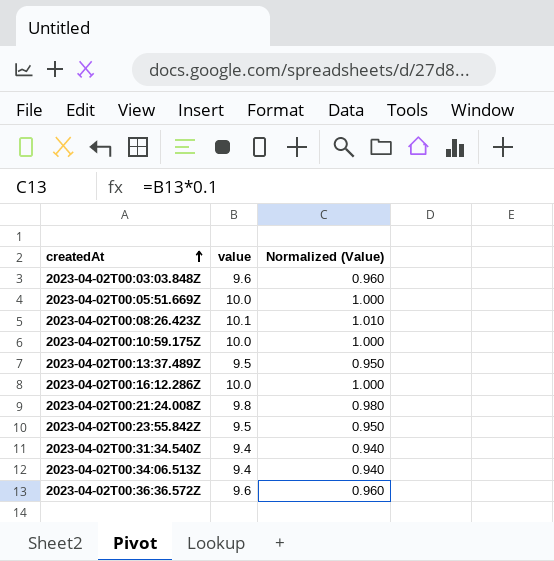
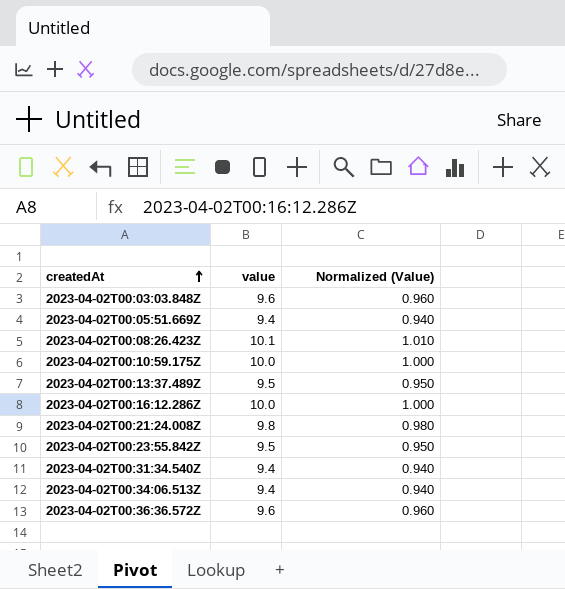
2023-04-02T00:05:51.669Z | value: 10.0 -> 9.4
2023-04-02T00:05:51.669Z | Normalized (Value): 1.000 -> 0.940

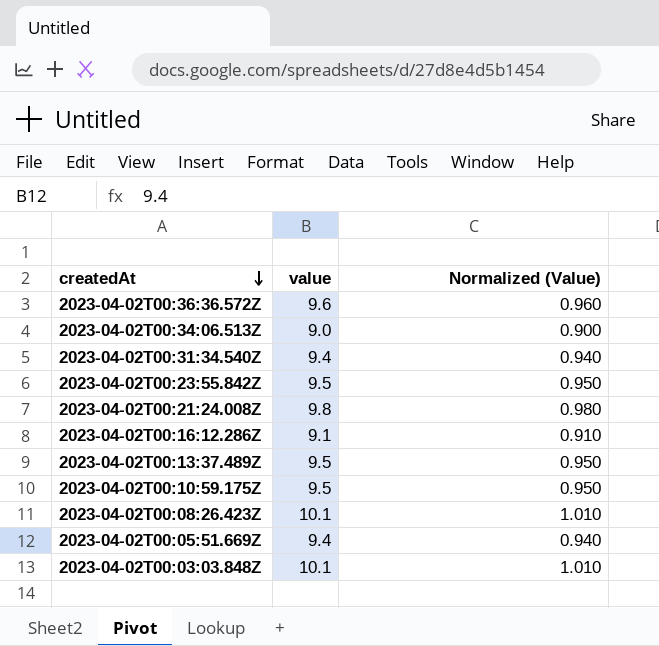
row order: createdAt ascending -> createdAt descending
2023-04-02T00:34:06.513Z | value: 9.4 -> 9.0
2023-04-02T00:34:06.513Z | Normalized (Value): 0.940 -> 0.900
2023-04-02T00:16:12.286Z | value: 10.0 -> 9.1
2023-04-02T00:16:12.286Z | Normalized (Value): 1.000 -> 0.910
2023-04-02T00:10:59.175Z | value: 10.0 -> 9.5
2023-04-02T00:10:59.175Z | Normalized (Value): 1.000 -> 0.950
2023-04-02T00:03:03.848Z | value: 9.6 -> 10.1
2023-04-02T00:03:03.848Z | Normalized (Value): 0.960 -> 1.010

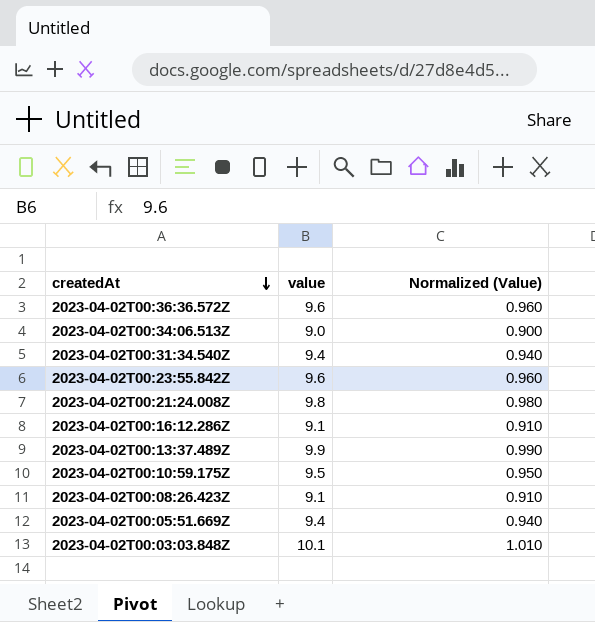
2023-04-02T00:23:55.842Z | value: 9.5 -> 9.6
2023-04-02T00:23:55.842Z | Normalized (Value): 0.950 -> 0.960
2023-04-02T00:13:37.489Z | value: 9.5 -> 9.9
2023-04-02T00:13:37.489Z | Normalized (Value): 0.950 -> 0.990
2023-04-02T00:08:26.423Z | value: 10.1 -> 9.1
2023-04-02T00:08:26.423Z | Normalized (Value): 1.010 -> 0.910

